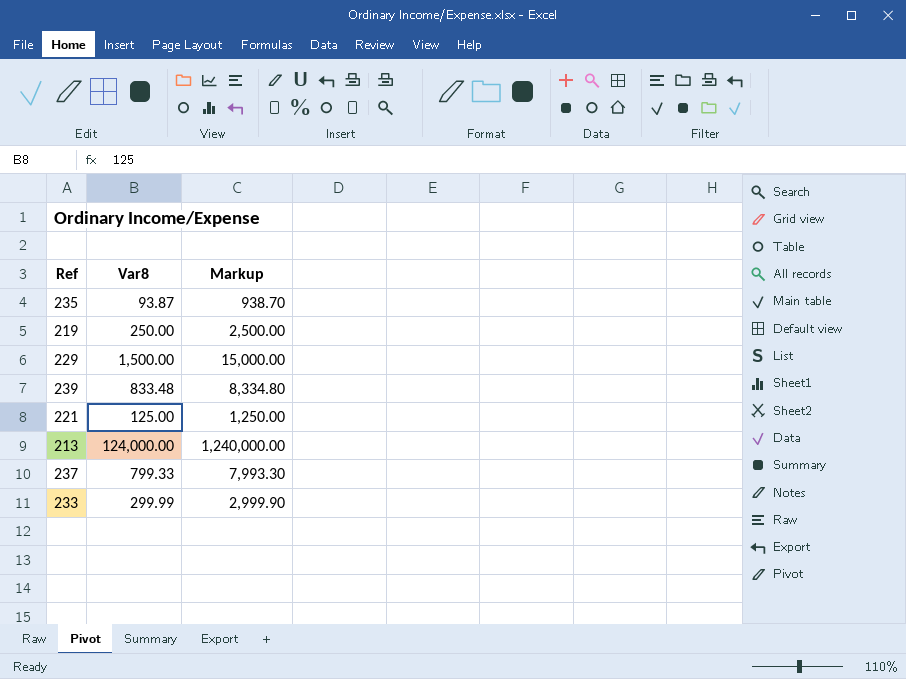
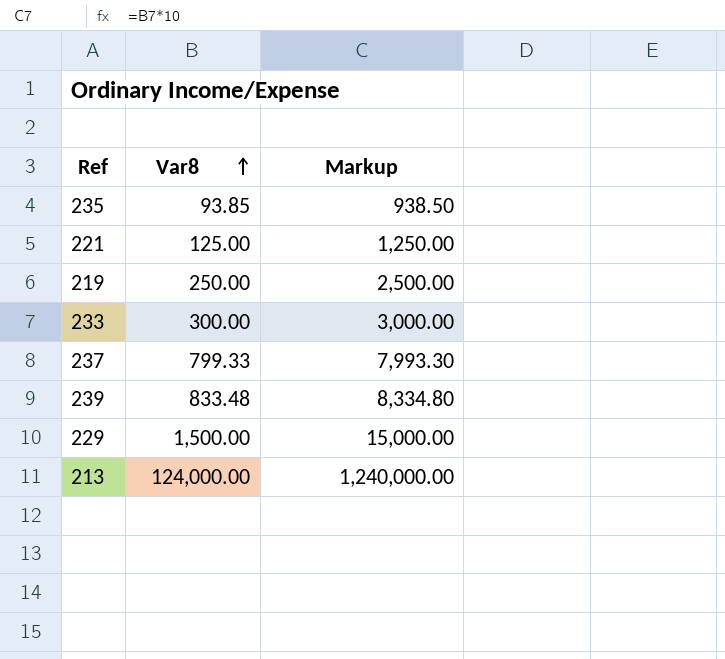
row order: none -> Var8 ascending
235 | Var8: 93.87 -> 93.85
235 | Markup: 938.70 -> 938.50
233 | Var8: 299.99 -> 300.00
233 | Markup: 2,999.90 -> 3,000.00

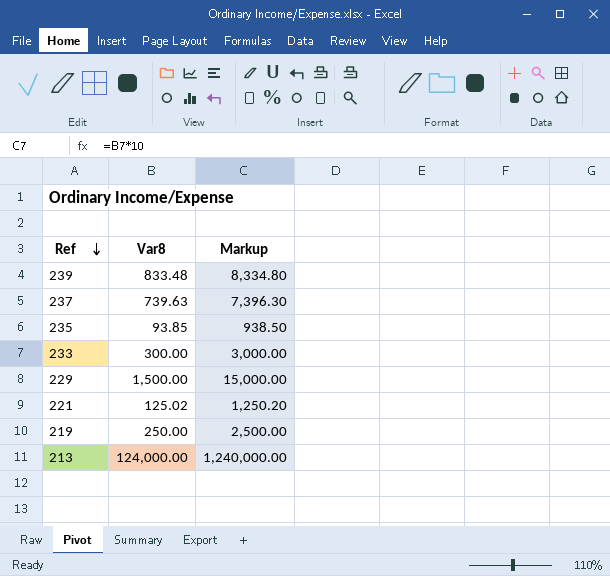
row order: Var8 ascending -> Ref descending
237 | Var8: 799.33 -> 739.63
237 | Markup: 7,993.30 -> 7,396.30
221 | Var8: 125.00 -> 125.02
221 | Markup: 1,250.00 -> 1,250.20

